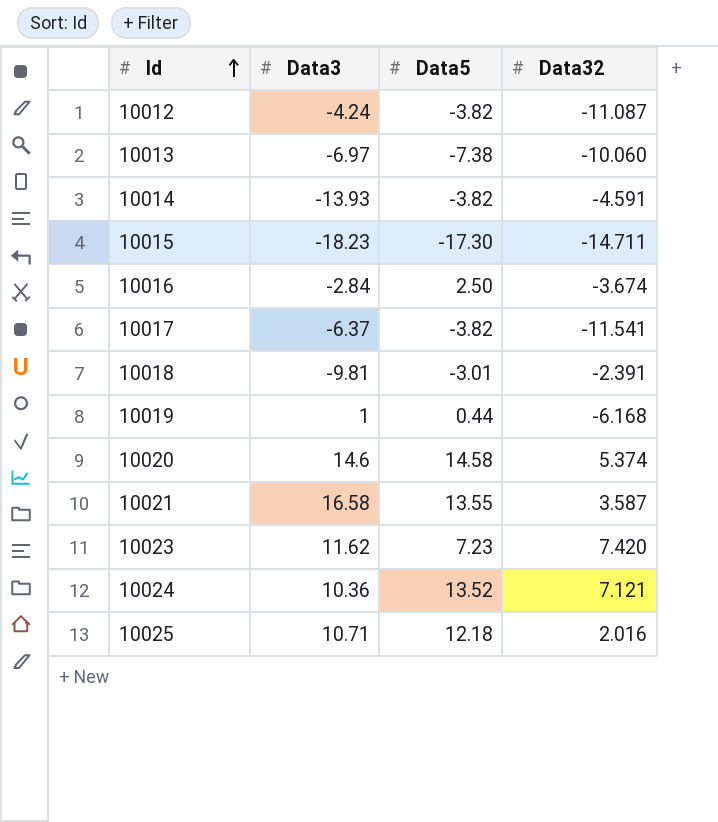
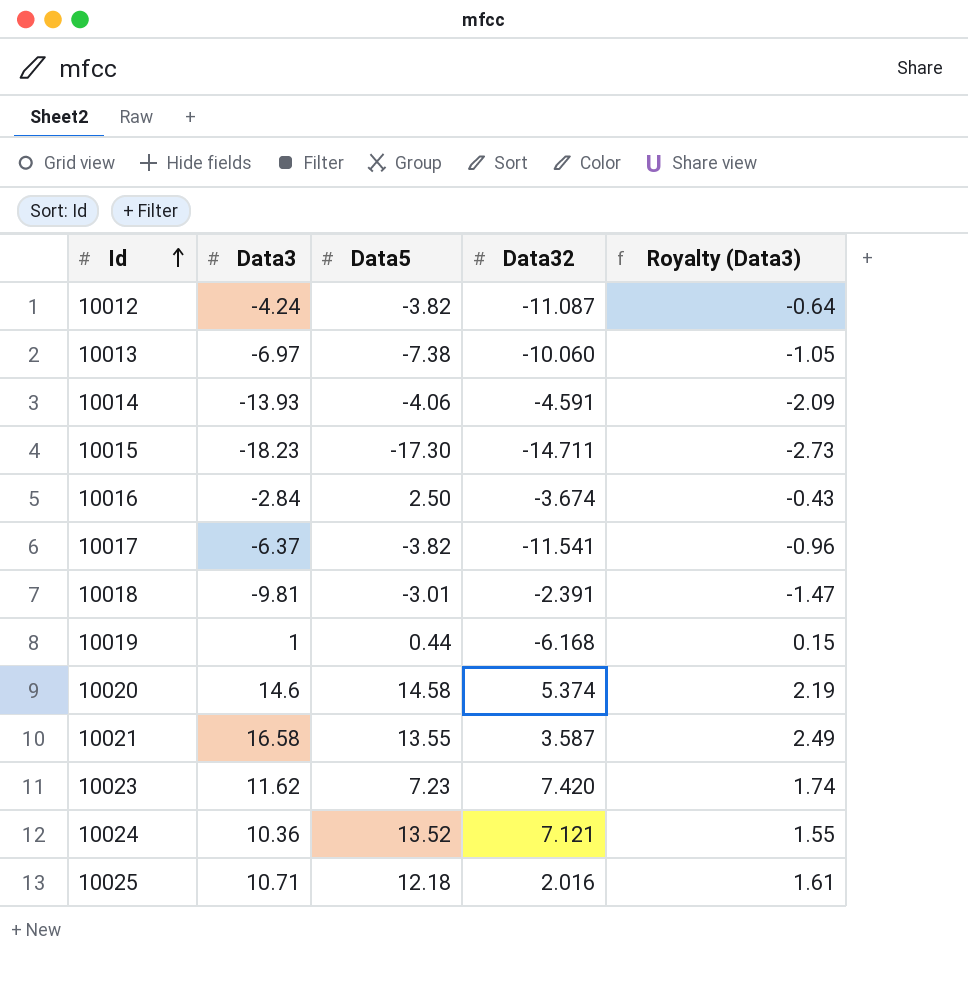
column Royalty (Data3) | formula: none -> [Data3] * 0.15
10014 | Data5: -3.82 -> -4.06

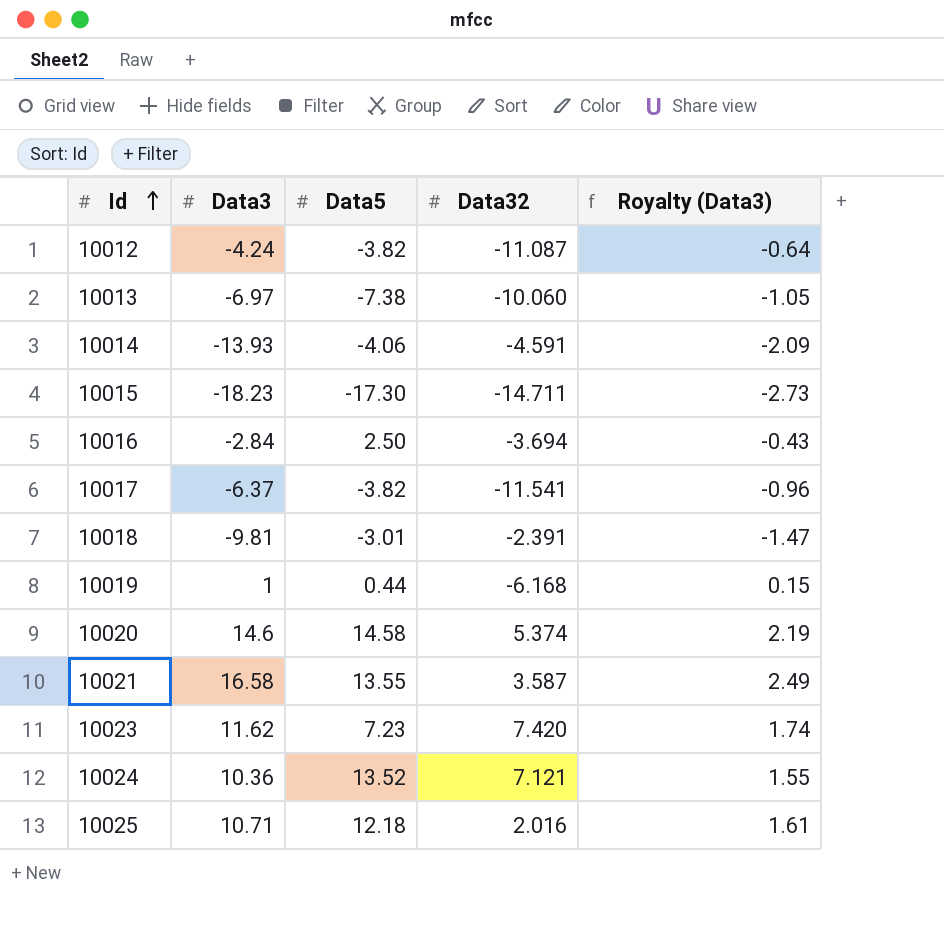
10016 | Data32: -3.674 -> -3.694

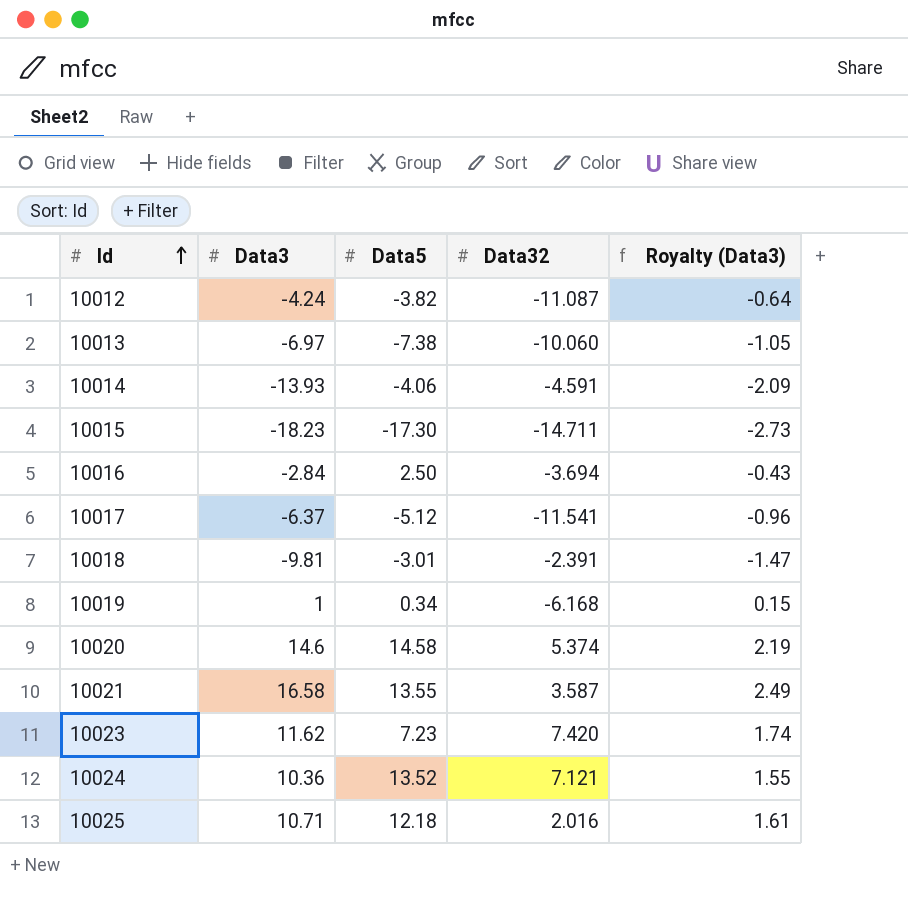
10017 | Data5: -3.82 -> -5.12
10019 | Data5: 0.44 -> 0.34

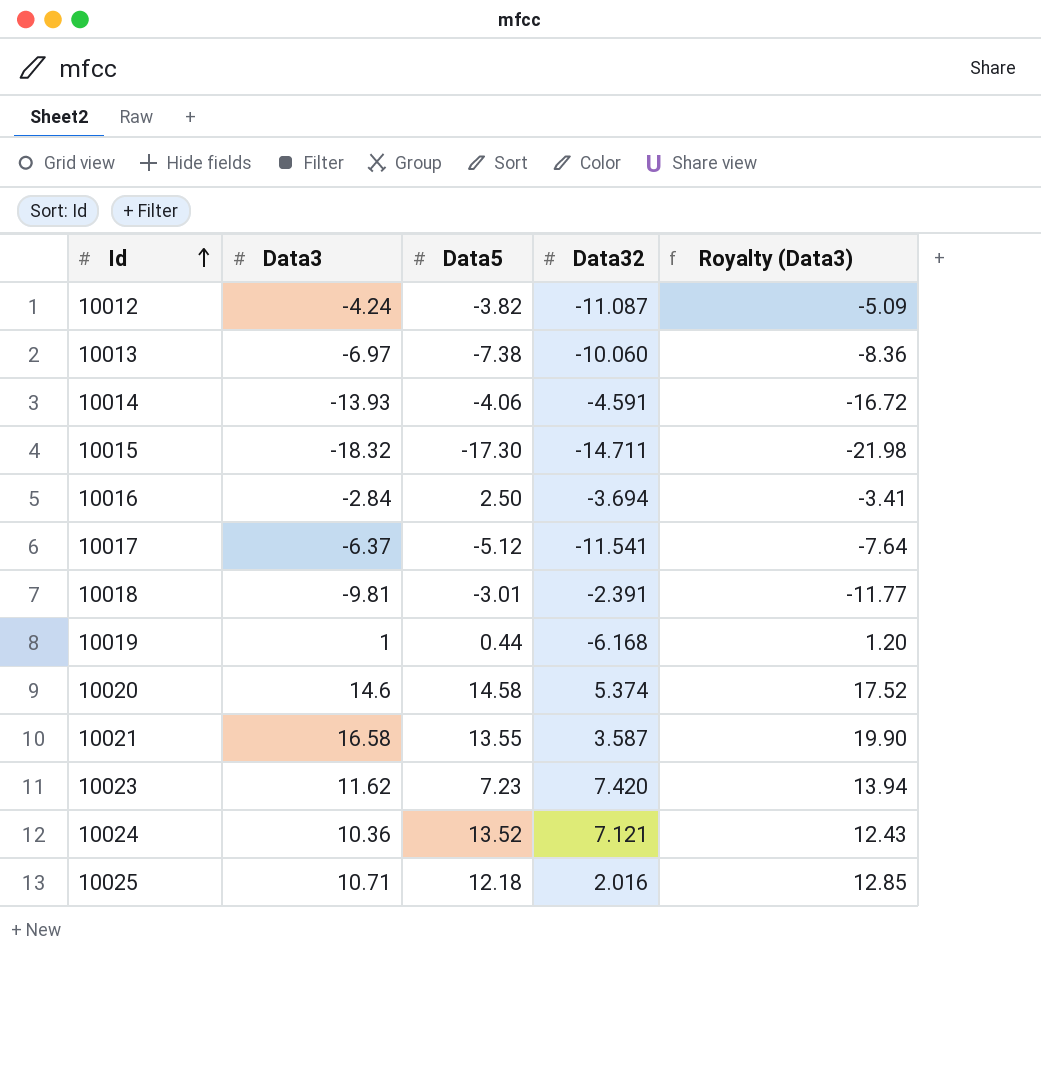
column Royalty (Data3) | formula: [Data3] * 0.15 -> [Data3] * 1.2
10015 | Data3: -18.23 -> -18.32
10019 | Data5: 0.34 -> 0.44

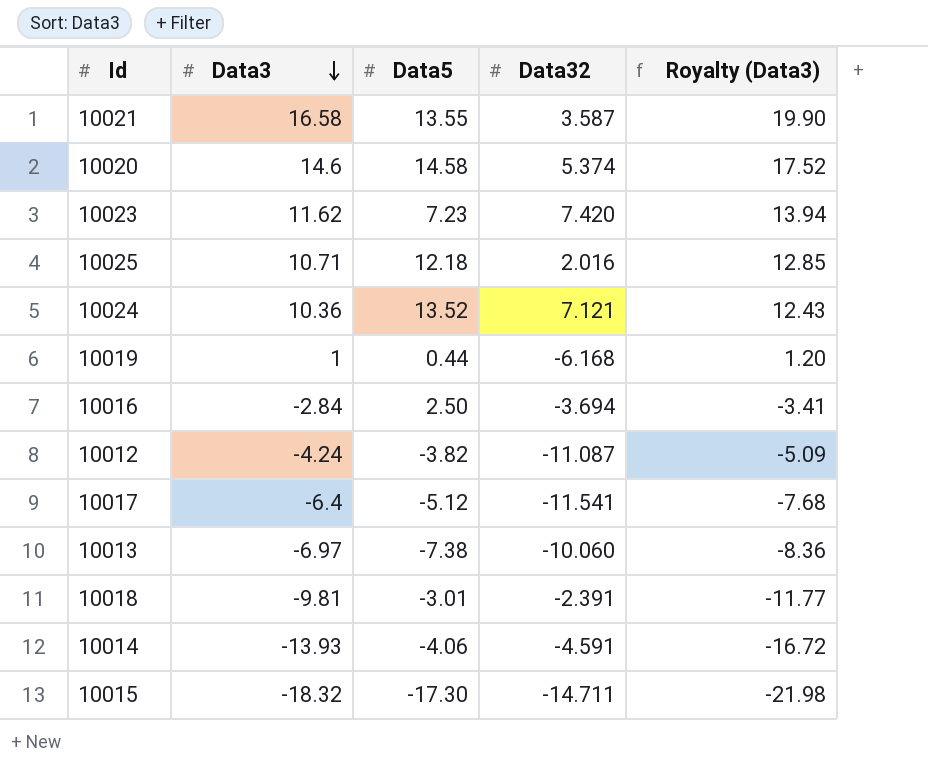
row order: Id ascending -> Data3 descending
10017 | Data3: -6.37 -> -6.4
10017 | Royalty (Data3): -7.64 -> -7.68

